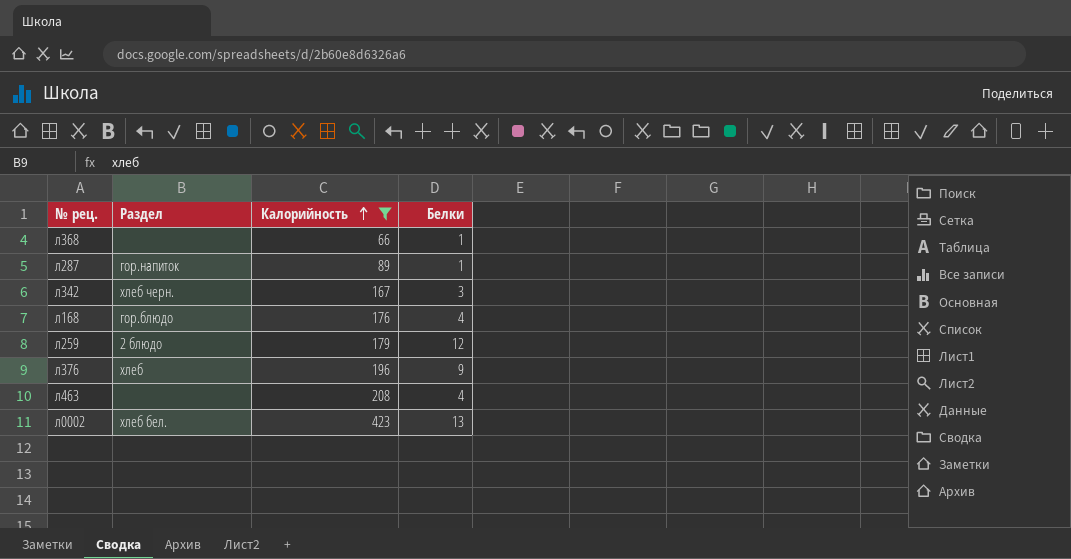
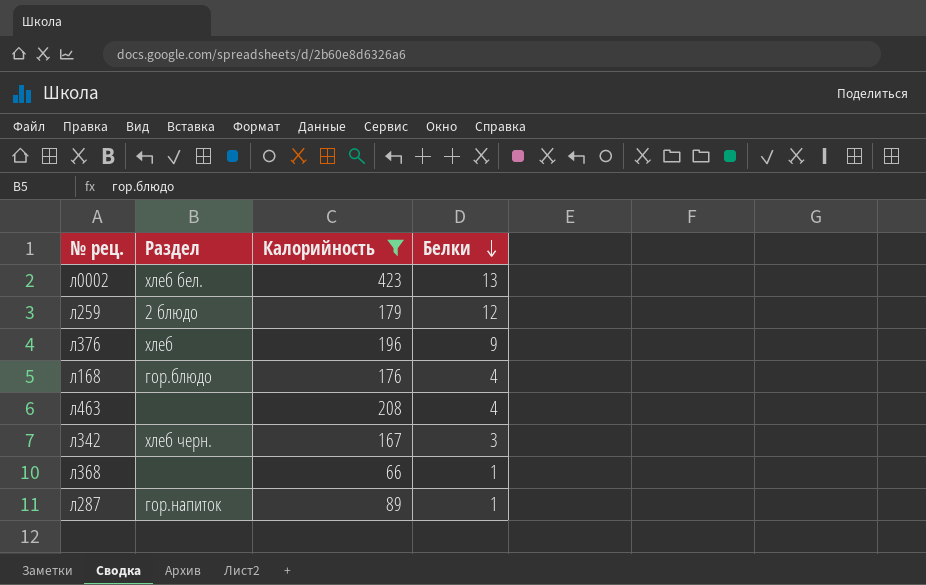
row order: Калорийность ascending -> Белки descending

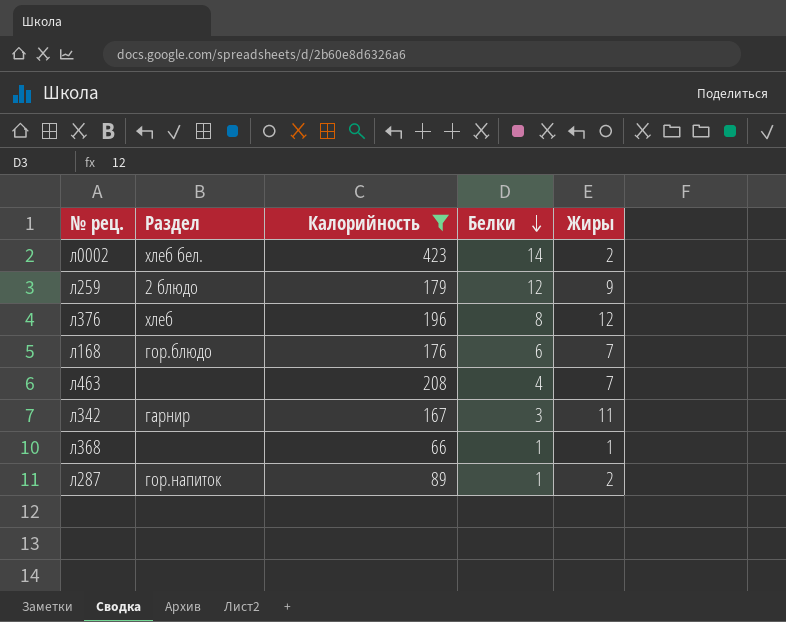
column Жиры | position: none -> 5
л0002 | Белки: 13 -> 14
л376 | Белки: 9 -> 8
л168 | Белки: 4 -> 6
л342 | Раздел: хлеб черн. -> гарнир

